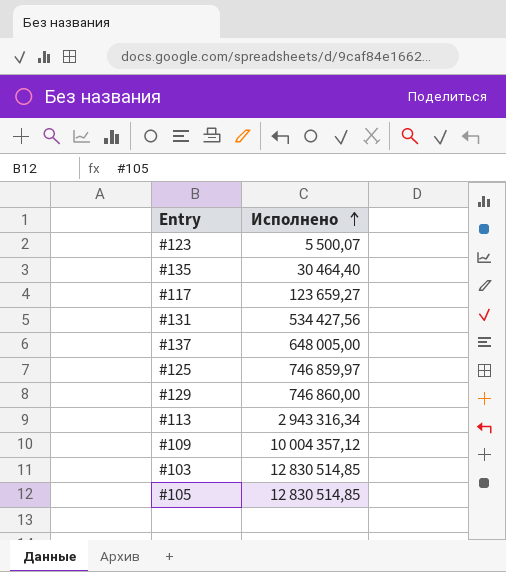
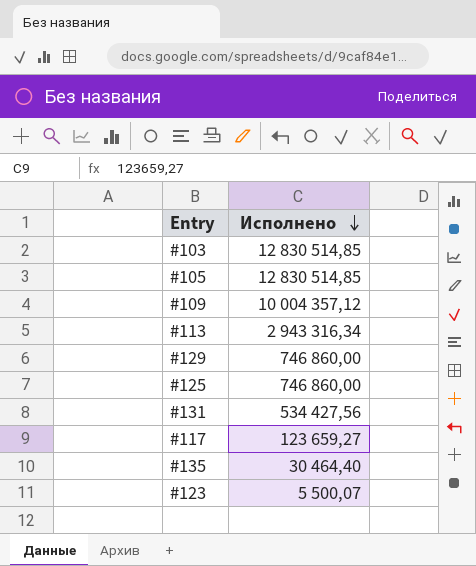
row order: Исполнено ascending -> Исполнено descending
row #137: 648 005,00 -> none
#125 | Исполнено: 746 859,97 -> 746 860,00

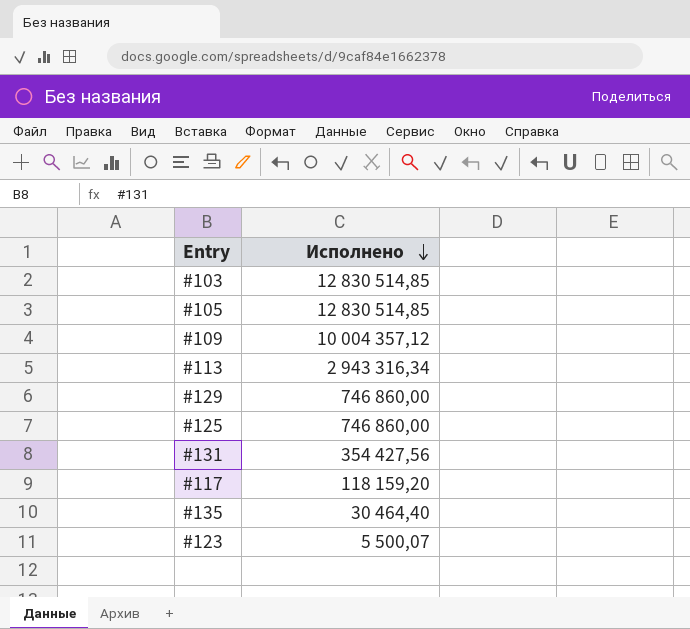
#131 | Исполнено: 534 427,56 -> 354 427,56
#117 | Исполнено: 123 659,27 -> 118 159,20

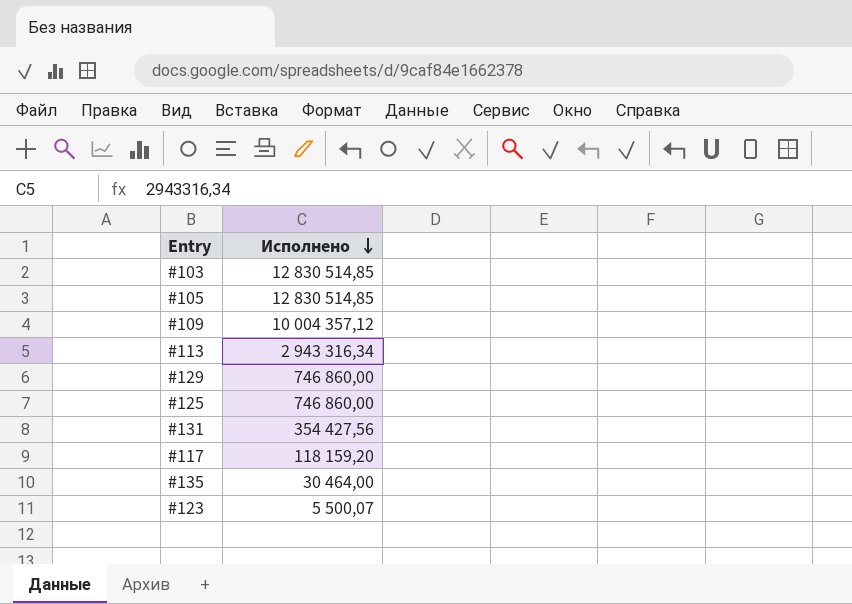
#135 | Исполнено: 30 464,40 -> 30 464,00

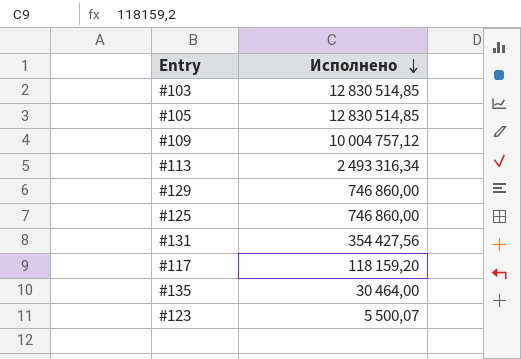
#109 | Исполнено: 10 004 357,12 -> 10 004 757,12
#113 | Исполнено: 2 943 316,34 -> 2 493 316,34

